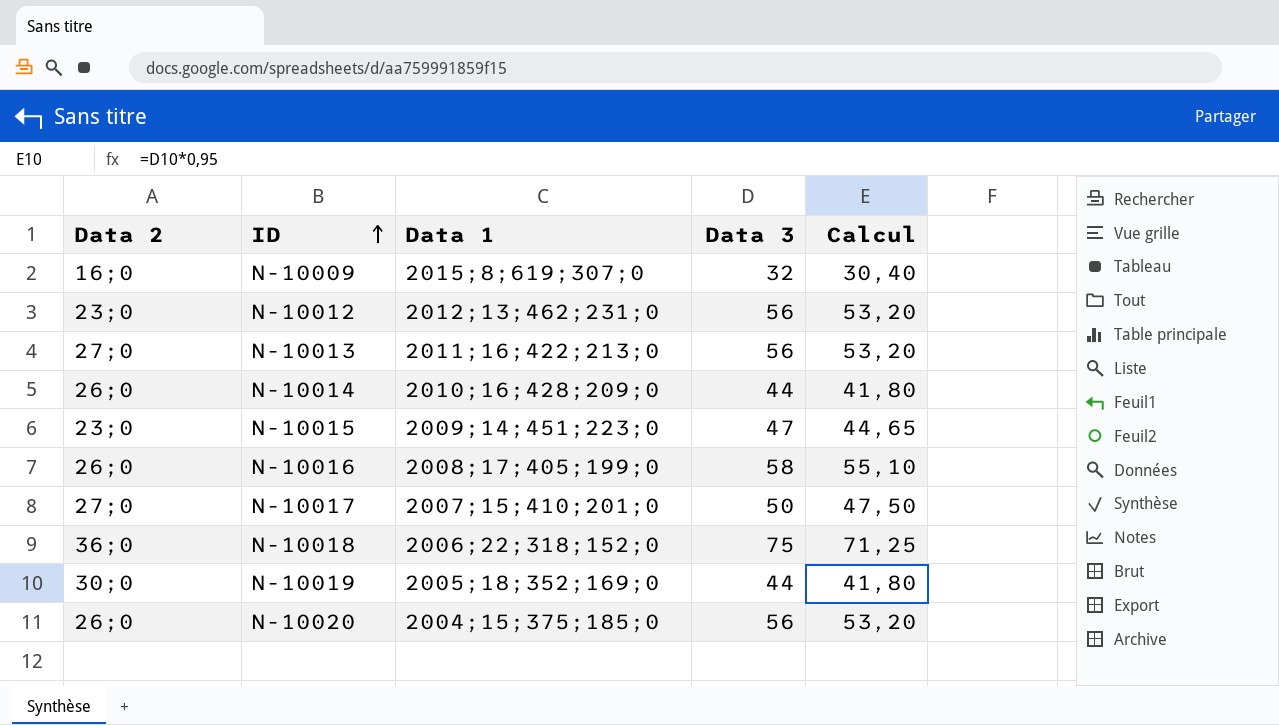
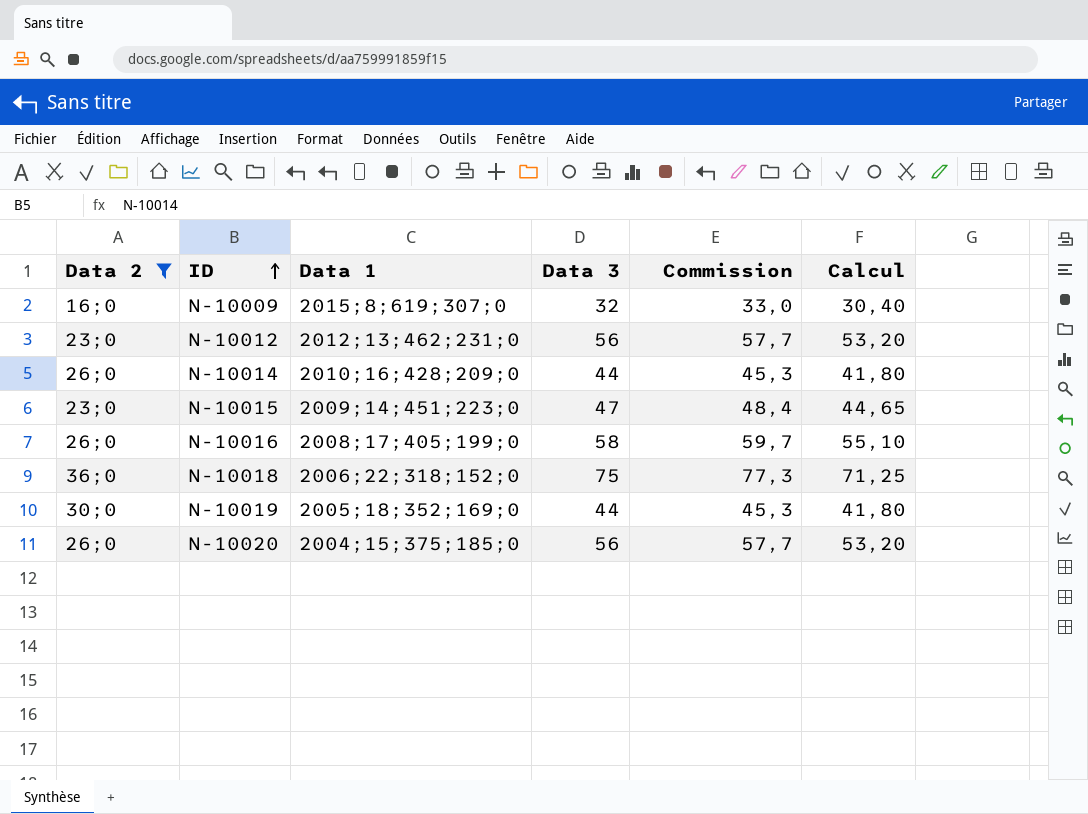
filter: none -> Data 2 != 27;0
column Commission | formula: none -> [Data 3] * 1,03

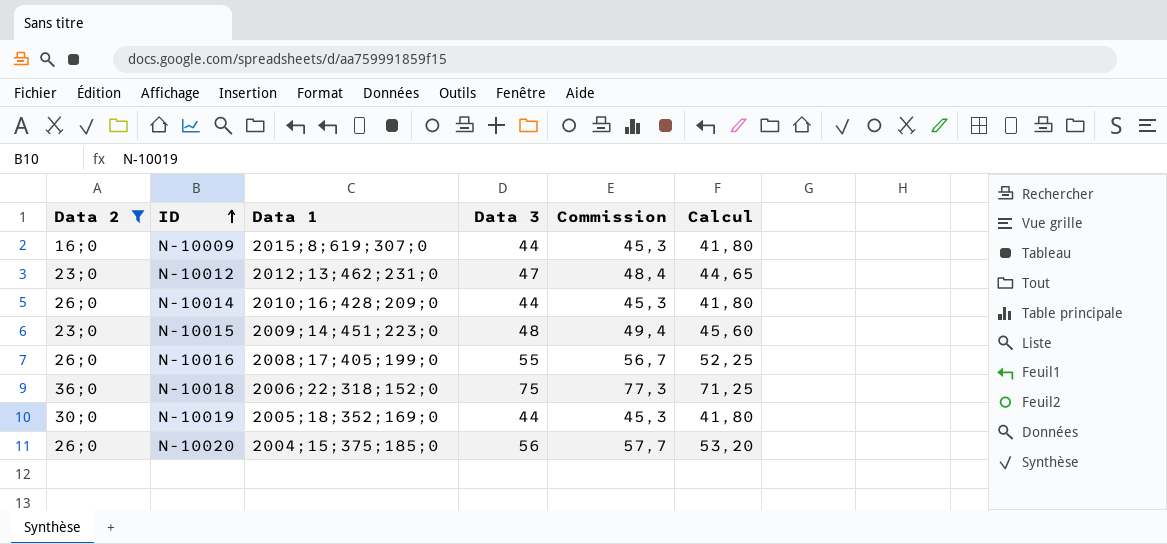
N-10009 | Data 3: 32 -> 44
N-10009 | Commission: 33,0 -> 45,3
N-10009 | Calcul: 30,40 -> 41,80
N-10012 | Data 3: 56 -> 47
N-10012 | Commission: 57,7 -> 48,4
N-10012 | Calcul: 53,20 -> 44,65
N-10015 | Data 3: 47 -> 48
N-10015 | Commission: 48,4 -> 49,4
N-10015 | Calcul: 44,65 -> 45,60
N-10016 | Data 3: 58 -> 55
N-10016 | Commission: 59,7 -> 56,7
N-10016 | Calcul: 55,10 -> 52,25

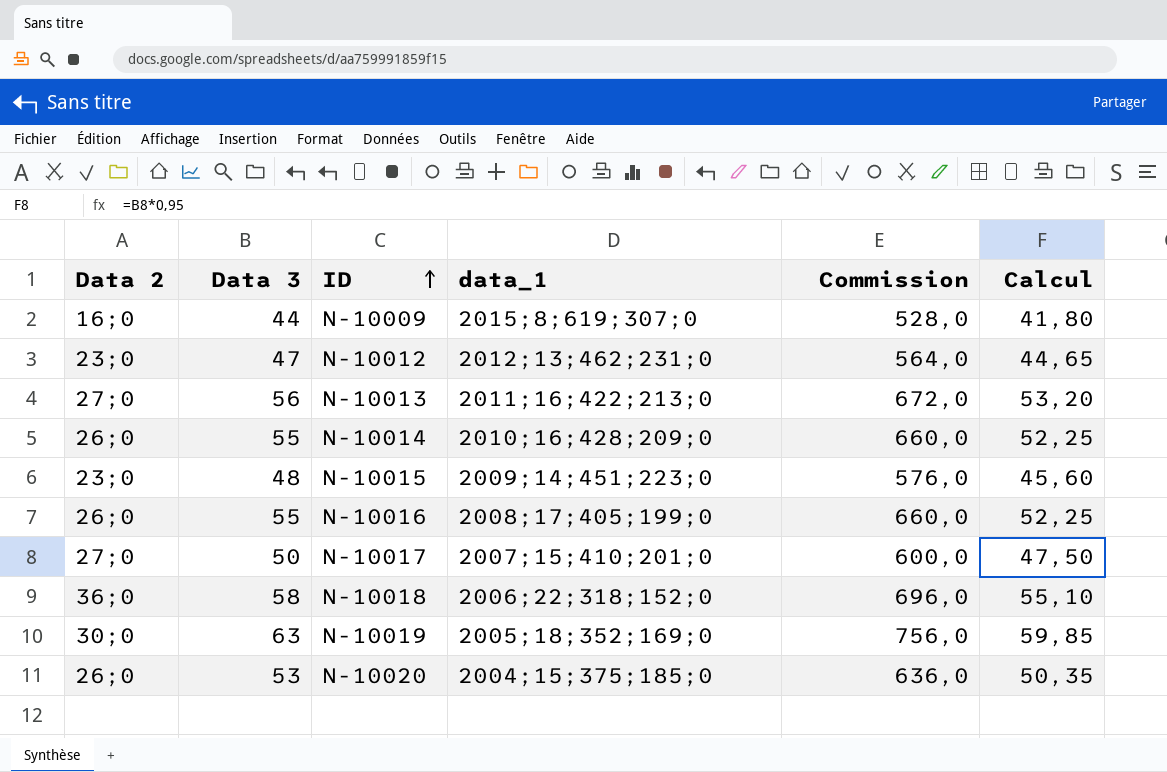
filter: Data 2 != 27;0 -> none
column Data 3 | position: 4 -> 2
column name: Data 1 -> data_1
column Commission | formula: [Data 3] * 1,03 -> [Data 3] * 12
N-10014 | Data 3: 44 -> 55
N-10014 | Calcul: 41,80 -> 52,25
N-10018 | Data 3: 75 -> 58
N-10018 | Calcul: 71,25 -> 55,10
N-10019 | Data 3: 44 -> 63
N-10019 | Calcul: 41,80 -> 59,85
N-10020 | Data 3: 56 -> 53
N-10020 | Calcul: 53,20 -> 50,35

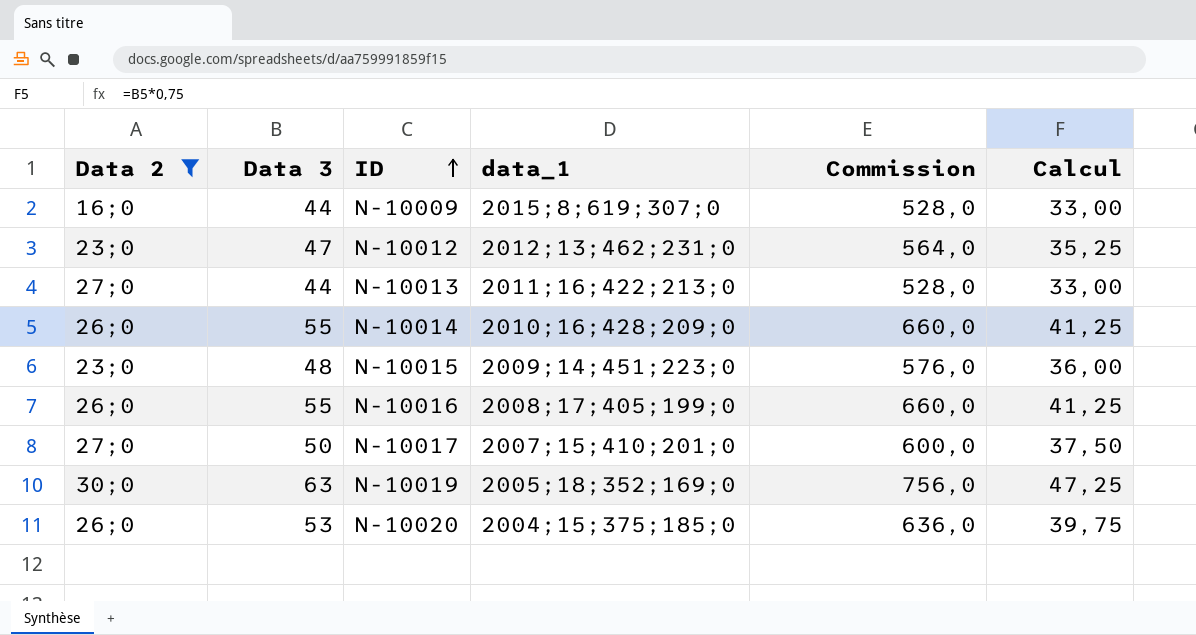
filter: none -> Data 2 != 36;0
column Calcul | formula: [Data 3] * 0,95 -> [Data 3] * 0,75
N-10013 | Data 3: 56 -> 44
N-10013 | Commission: 672,0 -> 528,0

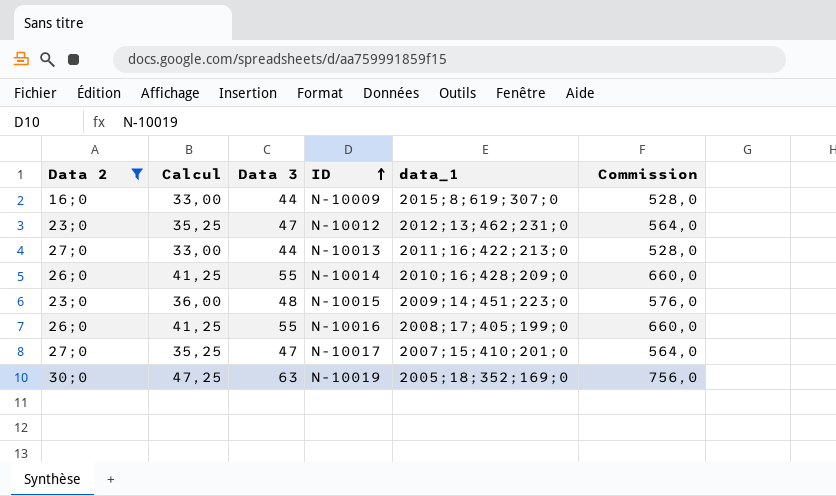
column Calcul | position: 6 -> 2
row N-10020: 26;0 | 53 | 2004;15;375;185;0 | 636,0 | 39,75 -> none
N-10017 | Calcul: 37,50 -> 35,25
N-10017 | Data 3: 50 -> 47
N-10017 | Commission: 600,0 -> 564,0

